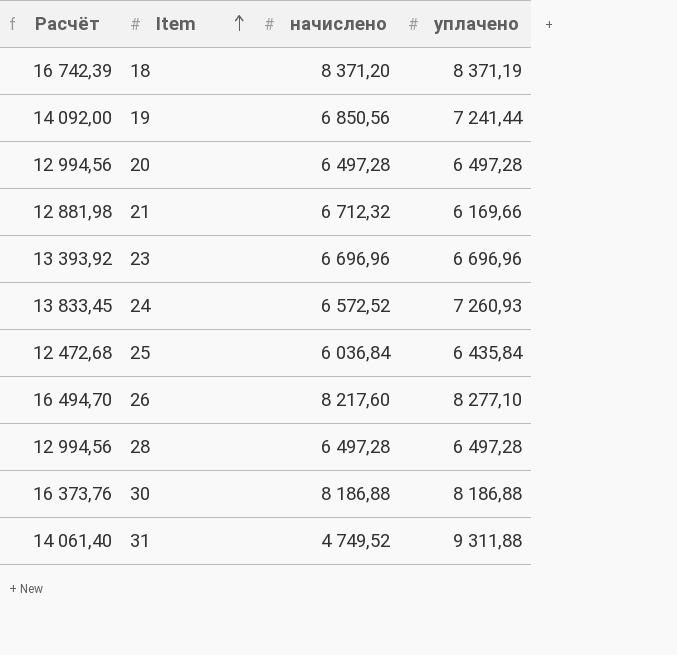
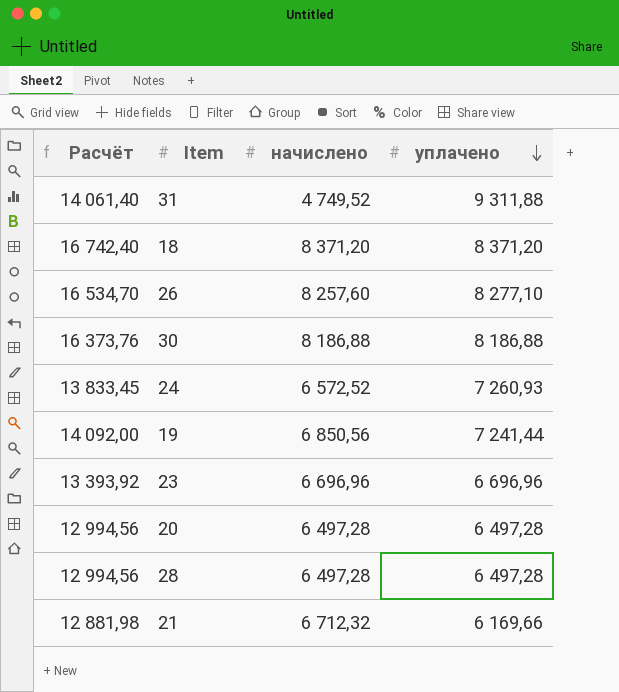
row order: Item ascending -> уплачено descending
row 25: 12 472,68 | 6 036,84 | 6 435,84 -> none
18 | Расчёт: 16 742,39 -> 16 742,40
18 | уплачено: 8 371,19 -> 8 371,20
26 | Расчёт: 16 494,70 -> 16 534,70
26 | начислено: 8 217,60 -> 8 257,60

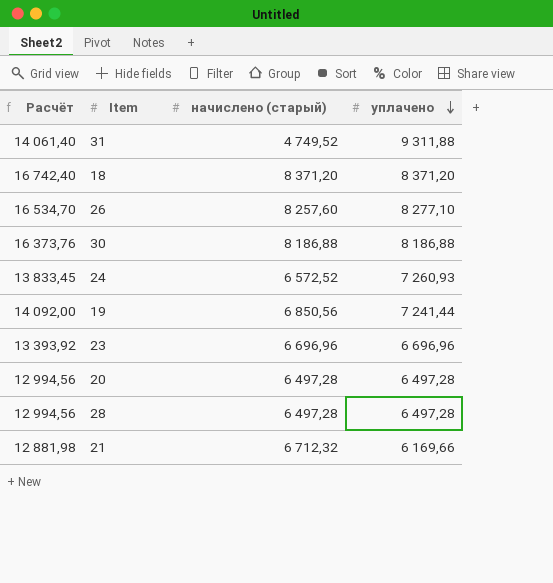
column name: начислено -> начислено (старый)

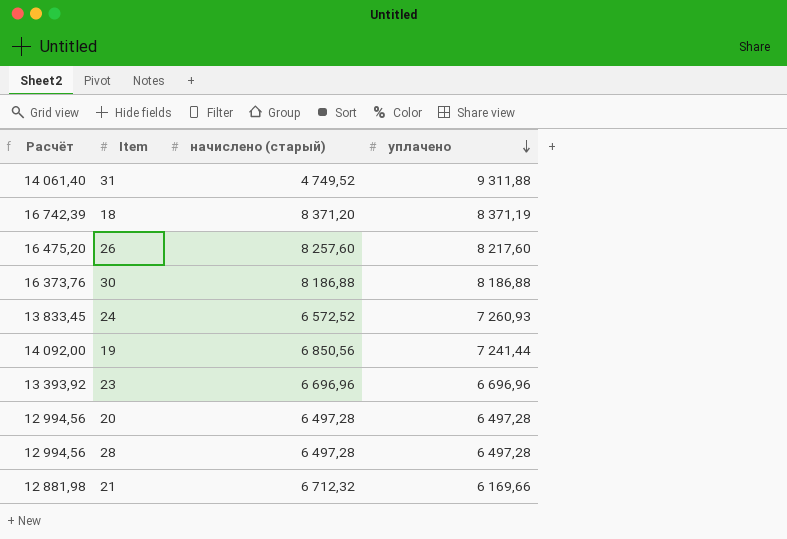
18 | Расчёт: 16 742,40 -> 16 742,39
18 | уплачено: 8 371,20 -> 8 371,19
26 | Расчёт: 16 534,70 -> 16 475,20
26 | уплачено: 8 277,10 -> 8 217,60

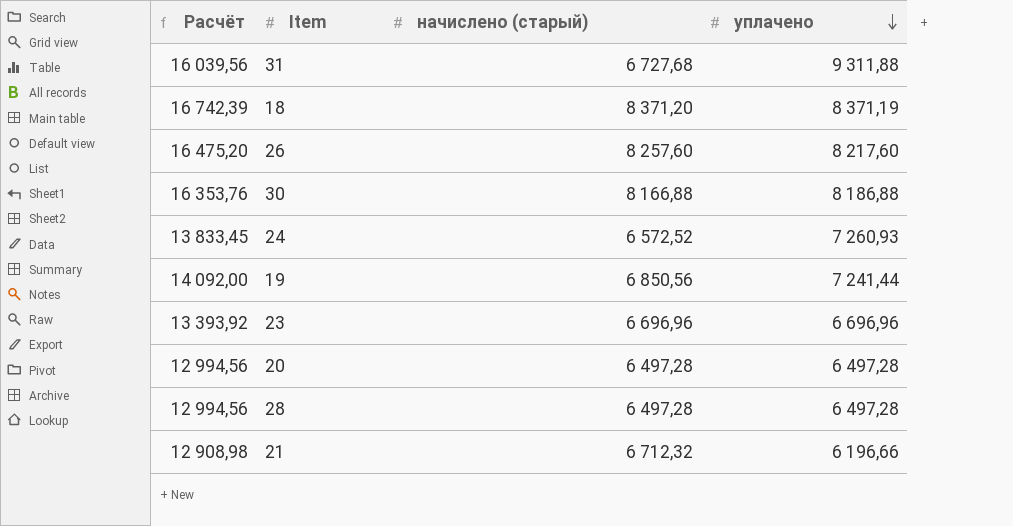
31 | Расчёт: 14 061,40 -> 16 039,56
31 | начислено (старый): 4 749,52 -> 6 727,68
30 | Расчёт: 16 373,76 -> 16 353,76
30 | начислено (старый): 8 186,88 -> 8 166,88
21 | Расчёт: 12 881,98 -> 12 908,98
21 | уплачено: 6 169,66 -> 6 196,66

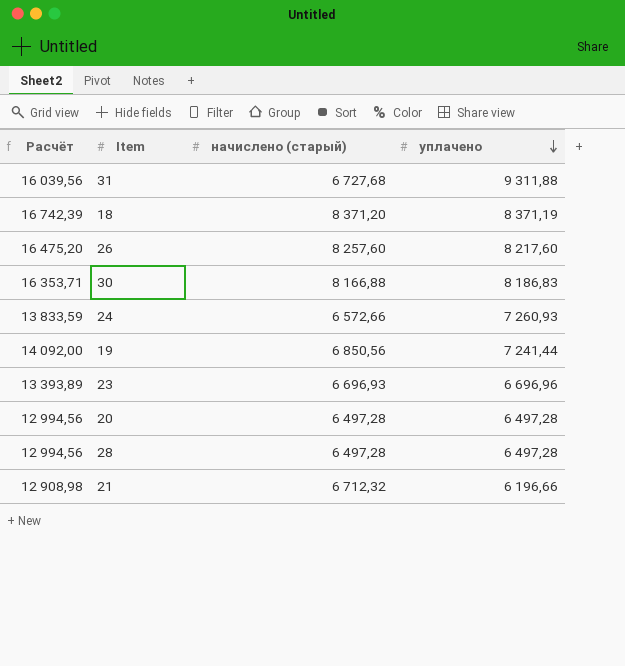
30 | Расчёт: 16 353,76 -> 16 353,71
30 | уплачено: 8 186,88 -> 8 186,83
24 | Расчёт: 13 833,45 -> 13 833,59
24 | начислено (старый): 6 572,52 -> 6 572,66
23 | Расчёт: 13 393,92 -> 13 393,89
23 | начислено (старый): 6 696,96 -> 6 696,93

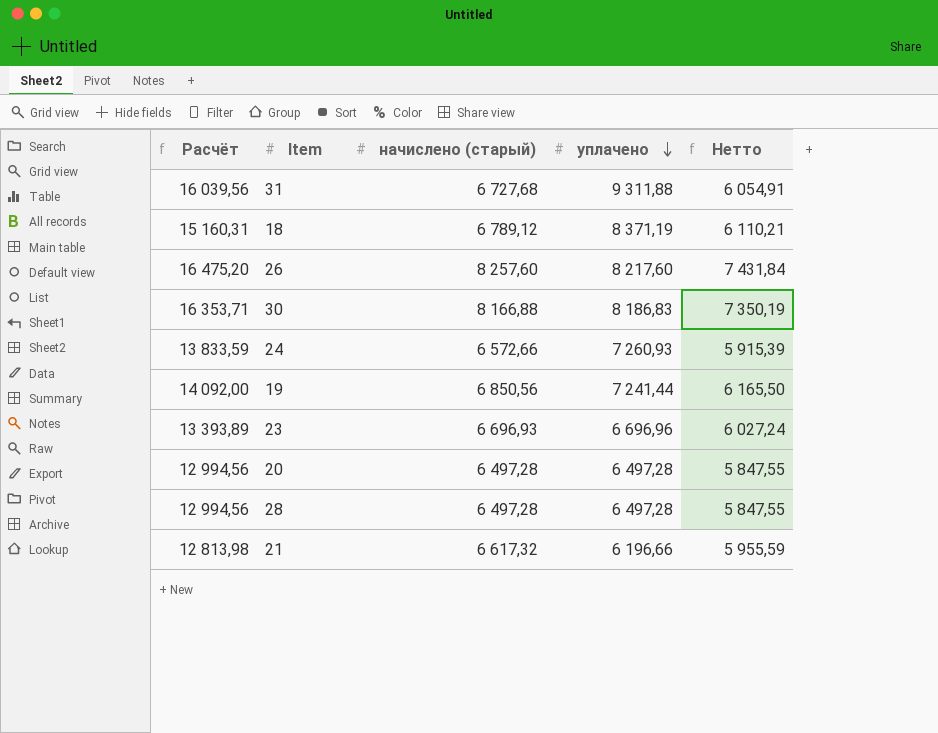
column Нетто | formula: none -> [начислено (старый)] * 0,9
18 | Расчёт: 16 742,39 -> 15 160,31
18 | начислено (старый): 8 371,20 -> 6 789,12
21 | Расчёт: 12 908,98 -> 12 813,98
21 | начислено (старый): 6 712,32 -> 6 617,32

